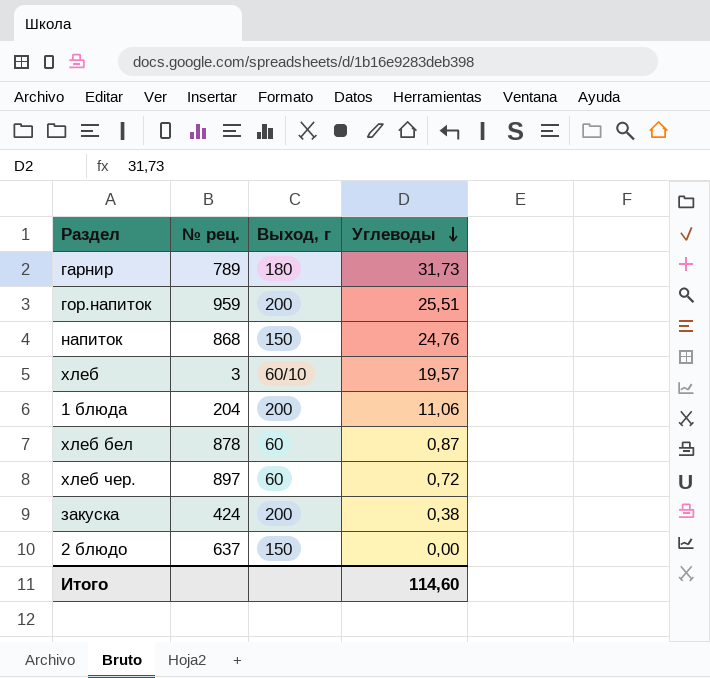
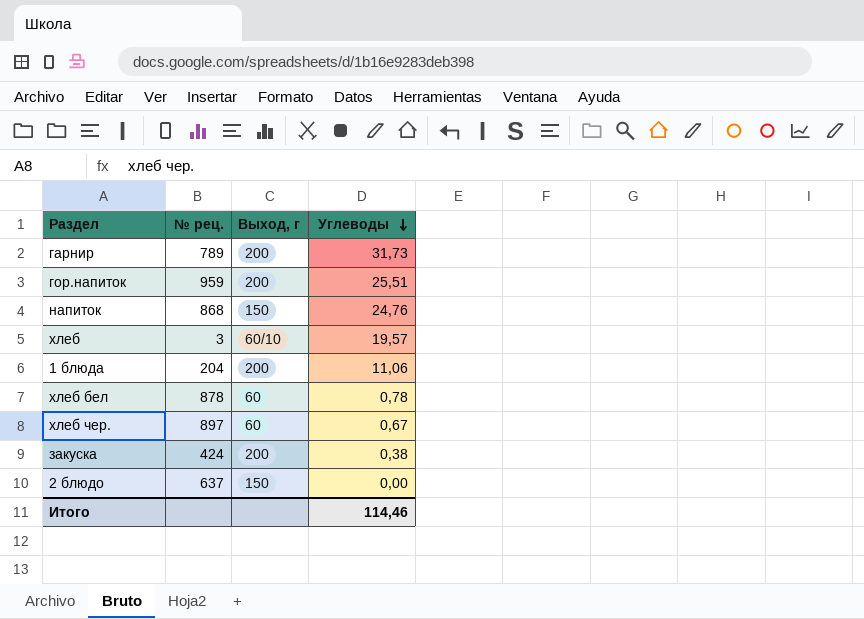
гарнир | Выход, г: 180 -> 200
хлеб бел | Углеводы: 0,87 -> 0,78
хлеб чер. | Углеводы: 0,72 -> 0,67
Итого | Углеводы: 114,60 -> 114,46

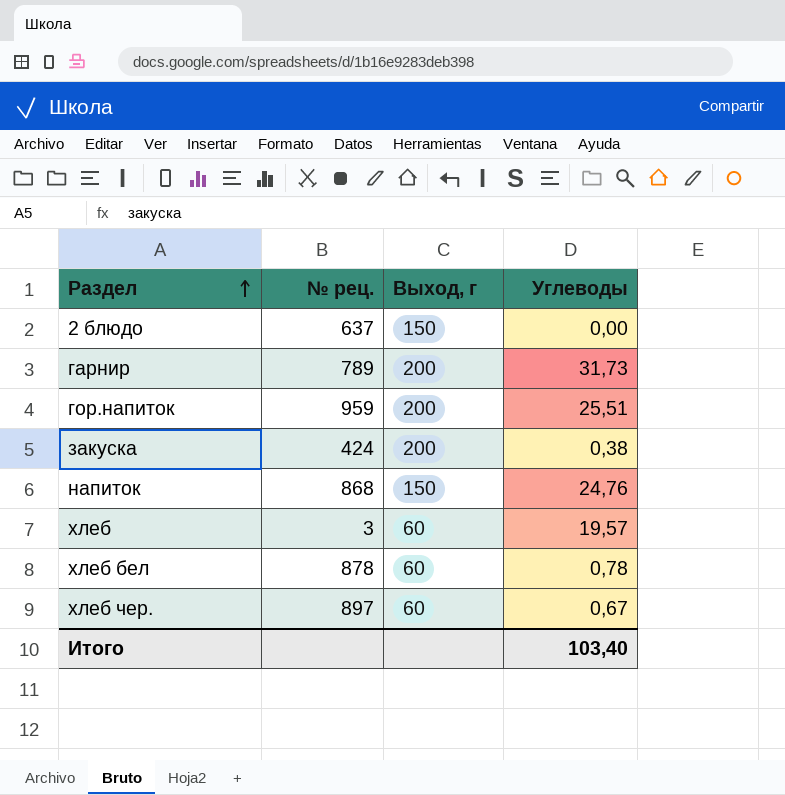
row order: Углеводы descending -> Раздел ascending
row 1 блюда: 204 | 200 | 11,06 -> none
хлеб | Выход, г: 60/10 -> 60
Итого | Углеводы: 114,46 -> 103,40

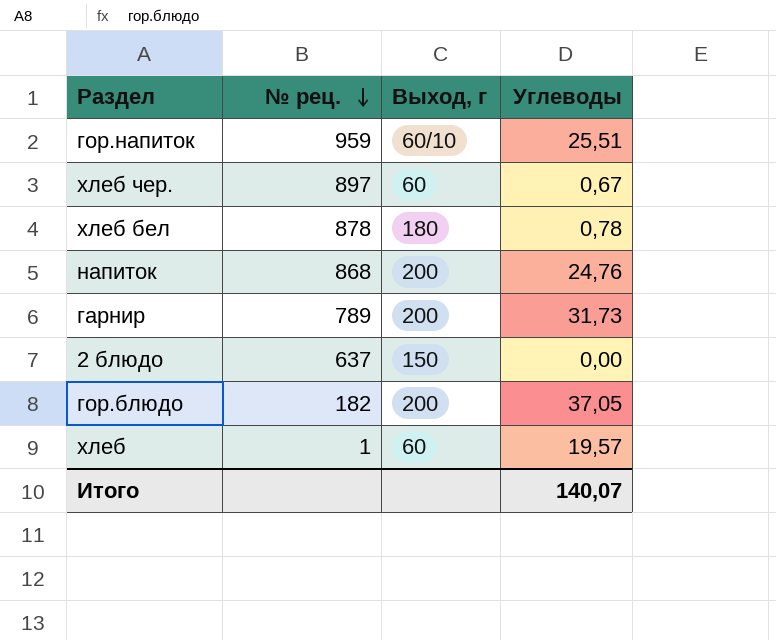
row order: Раздел ascending -> № рец. descending
row закуска: 424 | 200 | 0,38 -> none
гор.напиток | Выход, г: 200 -> 60/10
хлеб бел | Выход, г: 60 -> 180
напиток | Выход, г: 150 -> 200
row гор.блюдо: none -> 182 | 200 | 37,05
хлеб | № рец.: 3 -> 1
Итого | Углеводы: 103,40 -> 140,07

